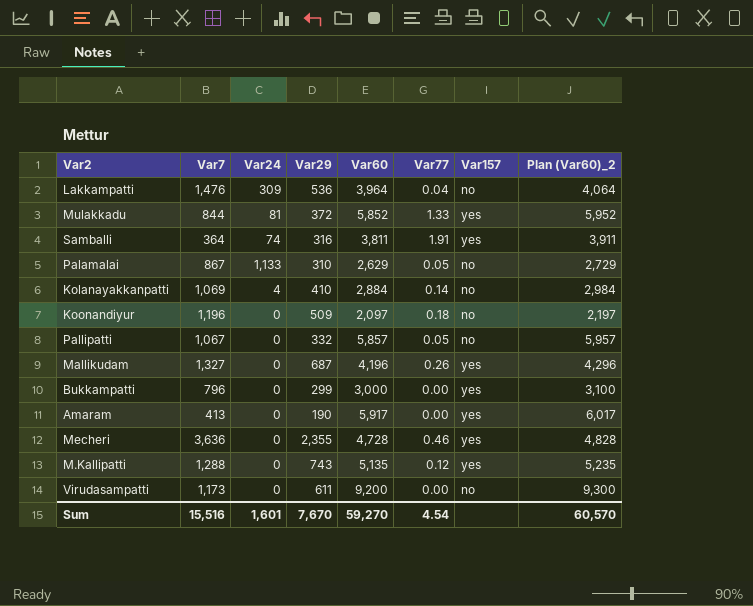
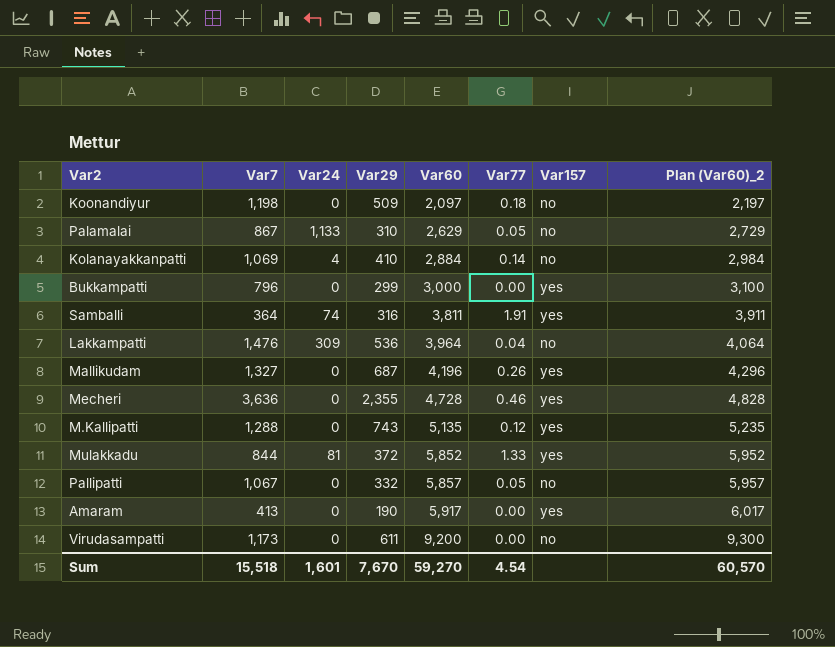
row order: none -> Var60 ascending
Koonandiyur | Var7: 1,196 -> 1,198
Sum | Var7: 15,516 -> 15,518

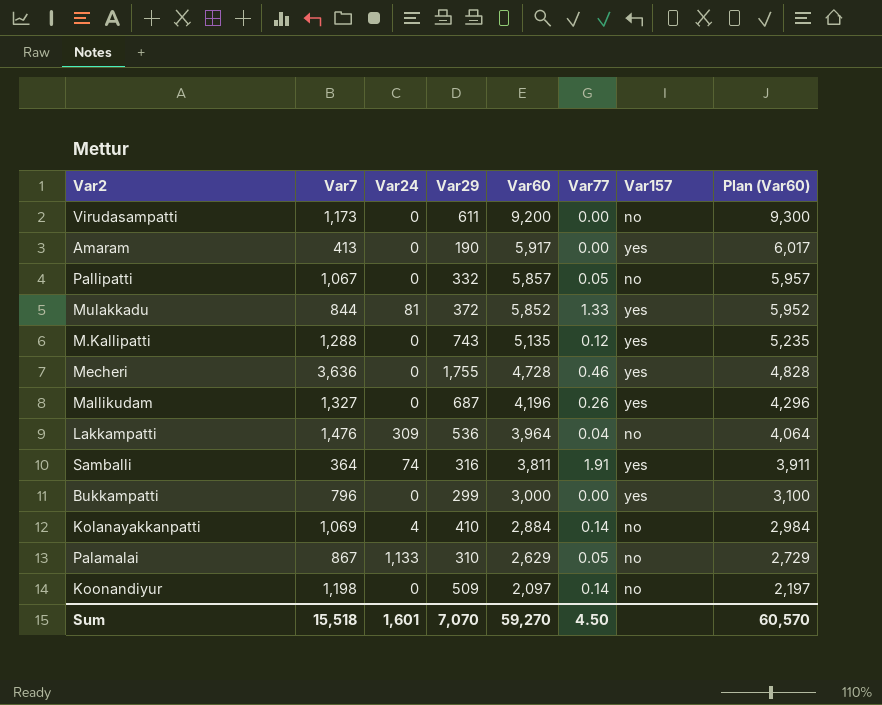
row order: Var60 ascending -> Var60 descending
column name: Plan (Var60)_2 -> Plan (Var60)
Mecheri | Var29: 2,355 -> 1,755
Koonandiyur | Var77: 0.18 -> 0.14
Sum | Var29: 7,670 -> 7,070
Sum | Var77: 4.54 -> 4.50

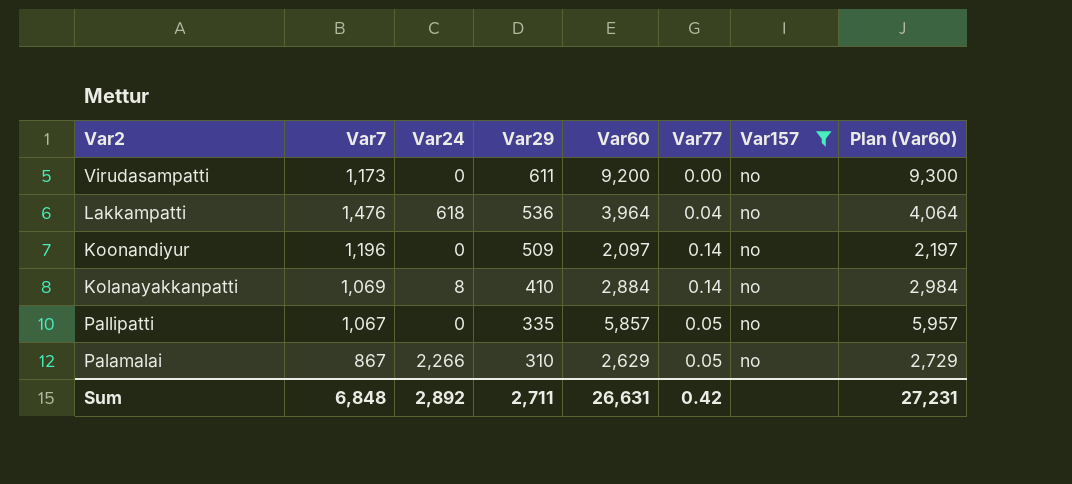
filter: none -> Var157 = no
row order: Var60 descending -> Var29 descending
Lakkampatti | Var24: 309 -> 618
Koonandiyur | Var7: 1,198 -> 1,196
Kolanayakkanpatti | Var24: 4 -> 8
Pallipatti | Var29: 332 -> 335
Palamalai | Var24: 1,133 -> 2,266
Sum | Var7: 15,518 -> 6,848
Sum | Var24: 1,601 -> 2,892
Sum | Var29: 7,070 -> 2,711
Sum | Var60: 59,270 -> 26,631
Sum | Var77: 4.50 -> 0.42
Sum | Plan (Var60): 60,570 -> 27,231

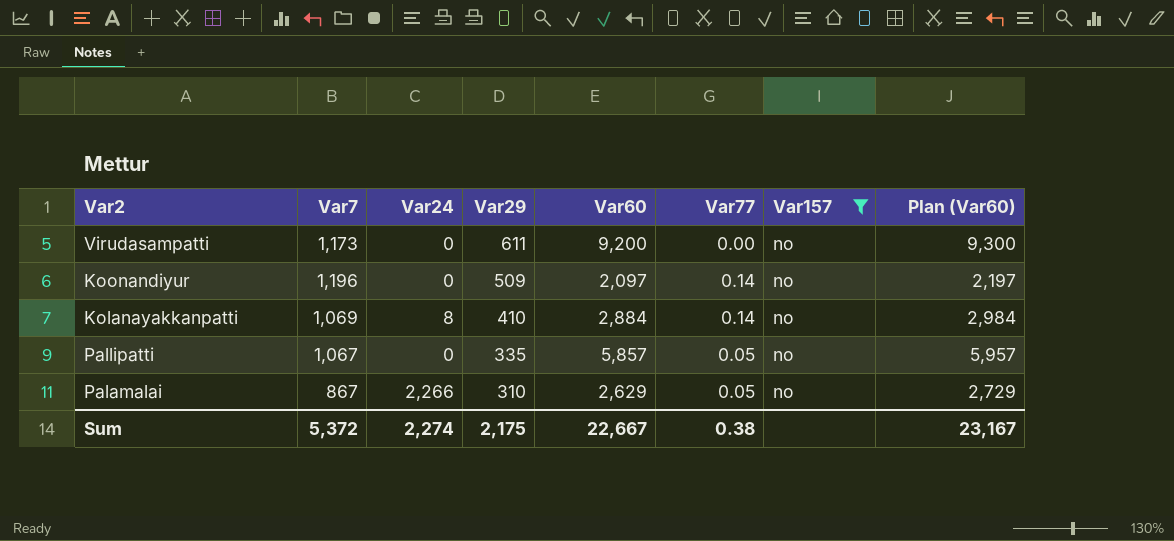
row Lakkampatti: 1,476 | 618 | 536 | 3,964 | 0.04 | no | 4,064 -> none
Sum | Var7: 6,848 -> 5,372
Sum | Var24: 2,892 -> 2,274
Sum | Var29: 2,711 -> 2,175
Sum | Var60: 26,631 -> 22,667
Sum | Var77: 0.42 -> 0.38
Sum | Plan (Var60): 27,231 -> 23,167

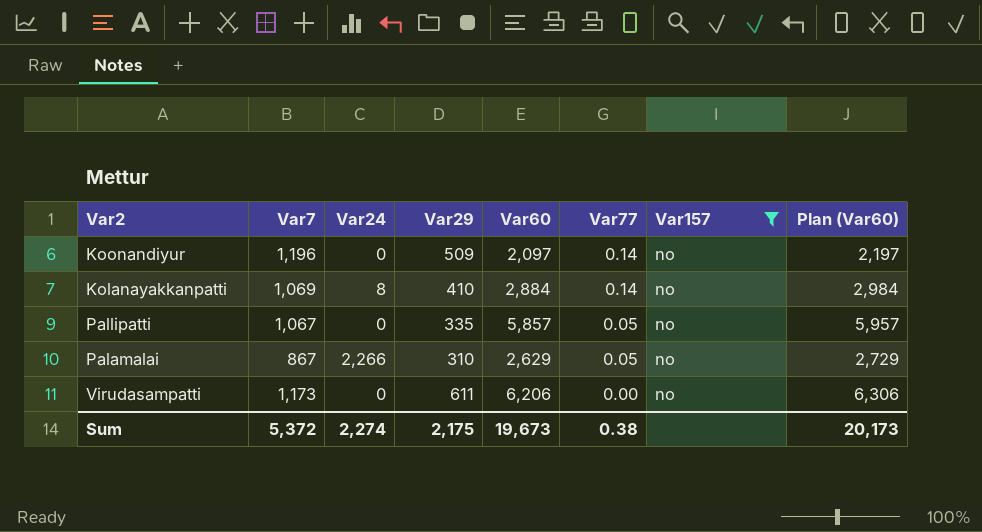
row order: Var29 descending -> Var77 descending
Virudasampatti | Var60: 9,200 -> 6,206
Virudasampatti | Plan (Var60): 9,300 -> 6,306
Sum | Var60: 22,667 -> 19,673
Sum | Plan (Var60): 23,167 -> 20,173

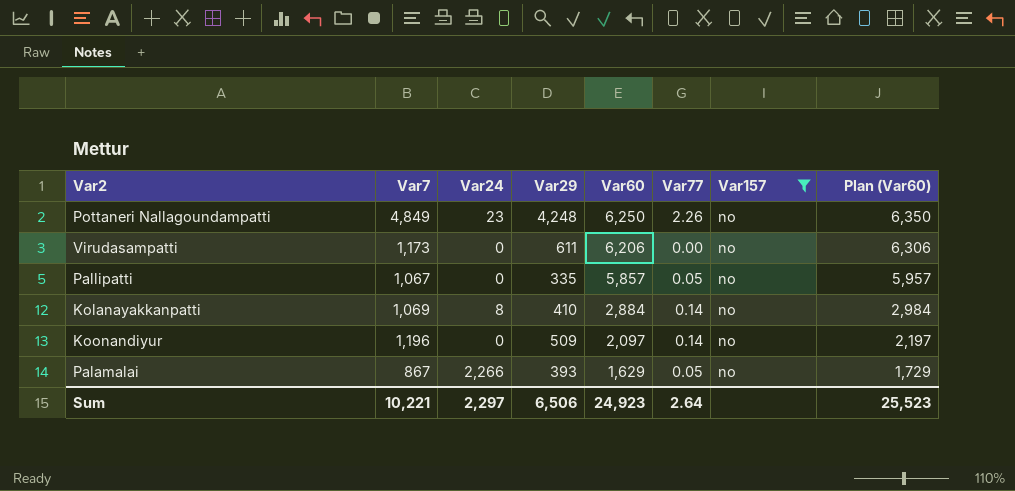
row order: Var77 descending -> Var60 descending
row Pottaneri Nallagoundampatti: none -> 4,849 | 23 | 4,248 | 6,250 | 2.26 | no | 6,350
Palamalai | Var29: 310 -> 393
Palamalai | Var60: 2,629 -> 1,629
Palamalai | Plan (Var60): 2,729 -> 1,729
Sum | Var7: 5,372 -> 10,221
Sum | Var24: 2,274 -> 2,297
Sum | Var29: 2,175 -> 6,506
Sum | Var60: 19,673 -> 24,923
Sum | Var77: 0.38 -> 2.64
Sum | Plan (Var60): 20,173 -> 25,523

